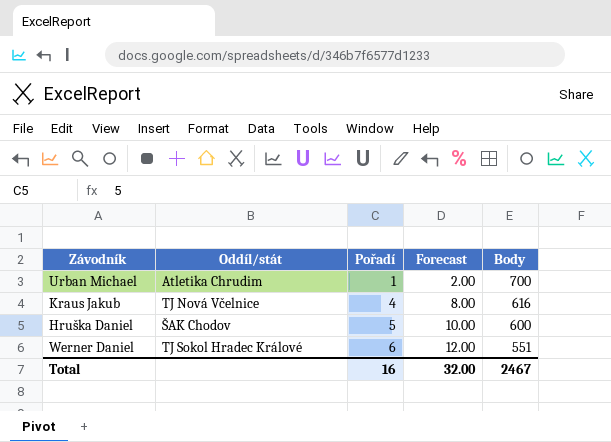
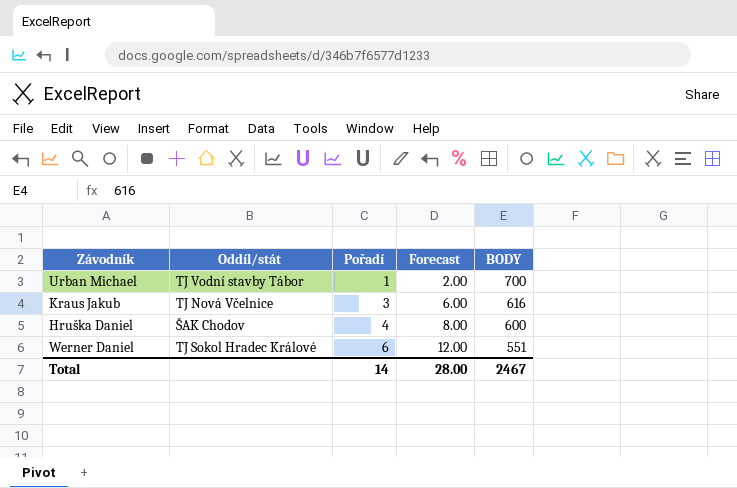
column name: Body -> BODY
Urban Michael | Oddíl/stát: Atletika Chrudim -> TJ Vodní stavby Tábor
Kraus Jakub | Pořadí: 4 -> 3
Kraus Jakub | Forecast: 8.00 -> 6.00
Hruška Daniel | Pořadí: 5 -> 4
Hruška Daniel | Forecast: 10.00 -> 8.00
Total | Pořadí: 16 -> 14
Total | Forecast: 32.00 -> 28.00

